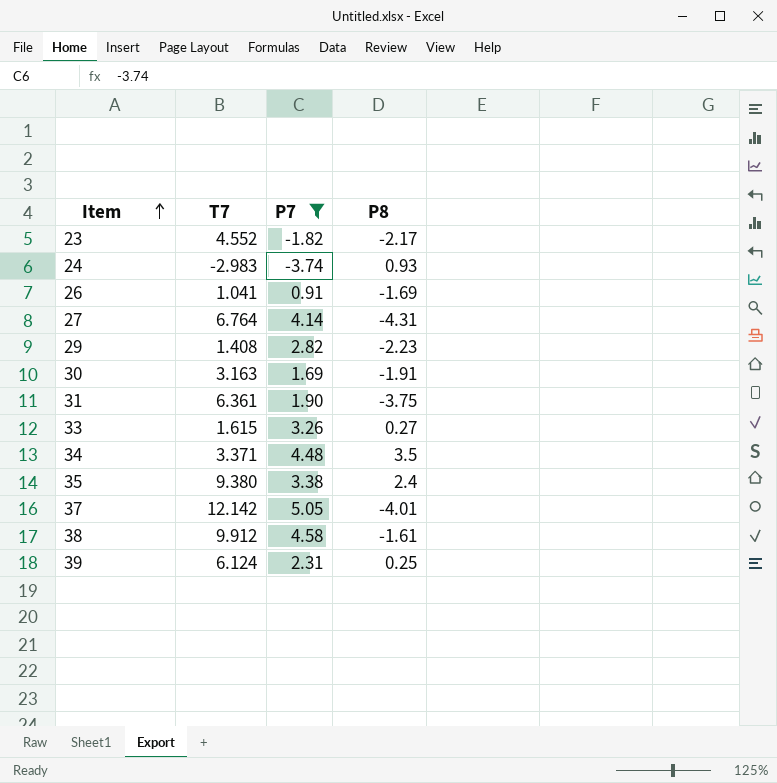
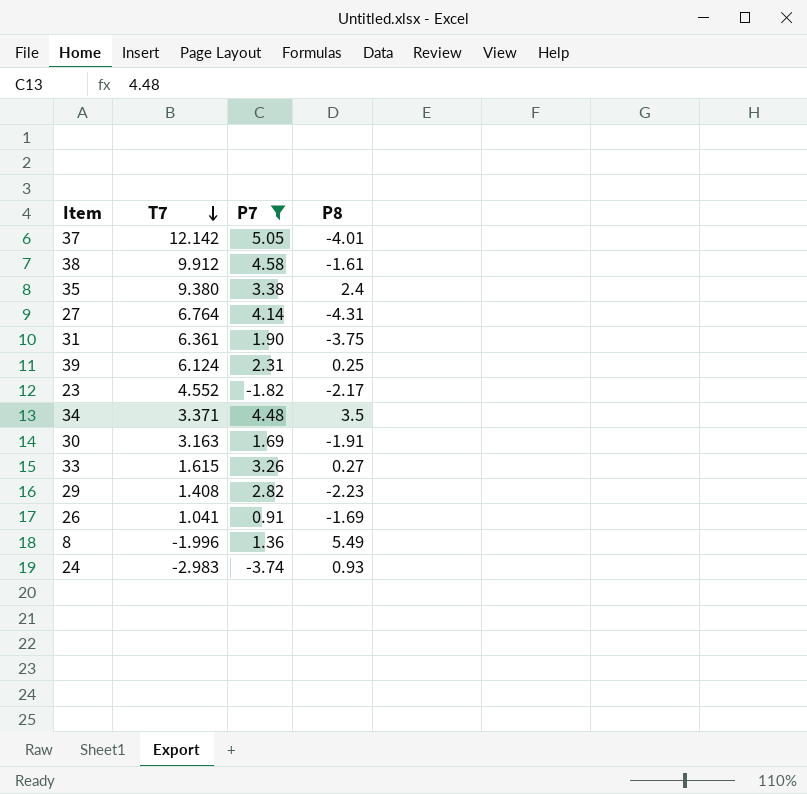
row order: Item ascending -> T7 descending
row 8: none -> -1.996 | 1.36 | 5.49

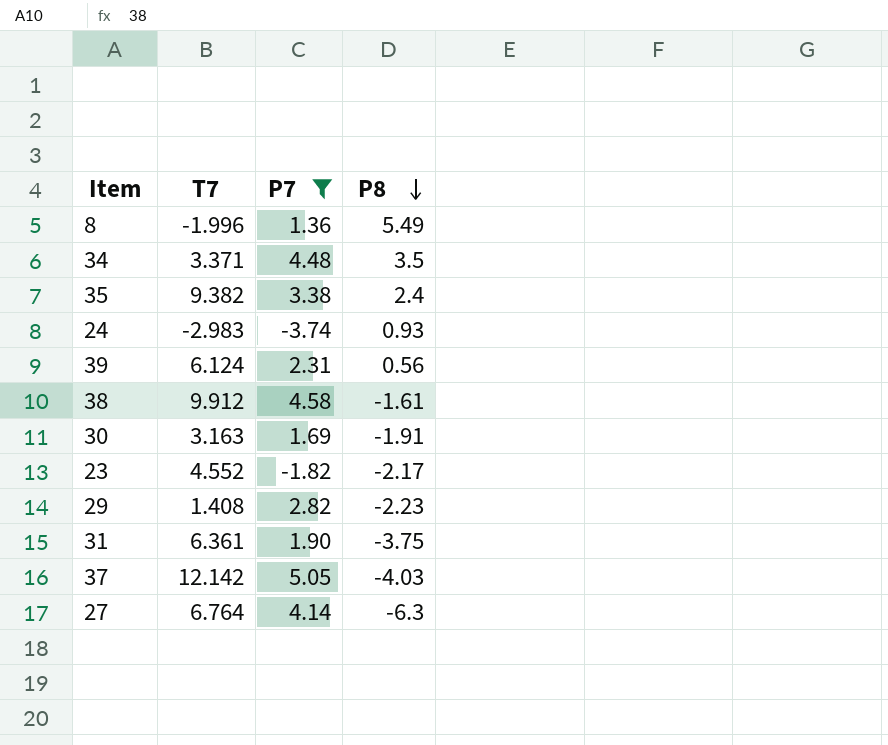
row order: T7 descending -> P8 descending
row 33: 1.615 | 3.26 | 0.27 -> none
row 26: 1.041 | 0.91 | -1.69 -> none
35 | T7: 9.380 -> 9.382
39 | P8: 0.25 -> 0.56
37 | P8: -4.01 -> -4.03
27 | P8: -4.31 -> -6.3

